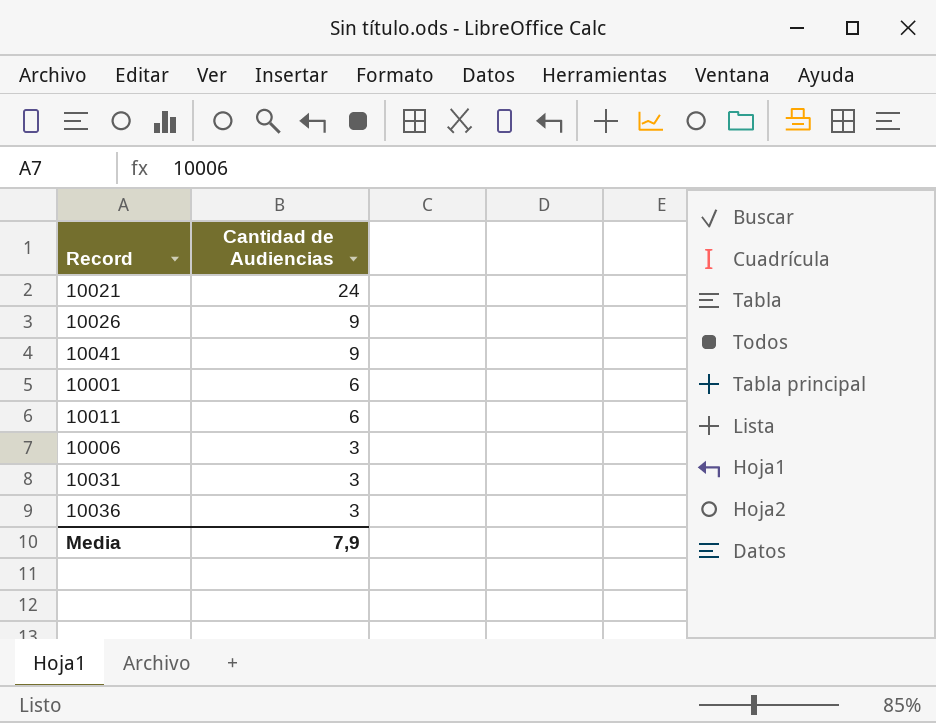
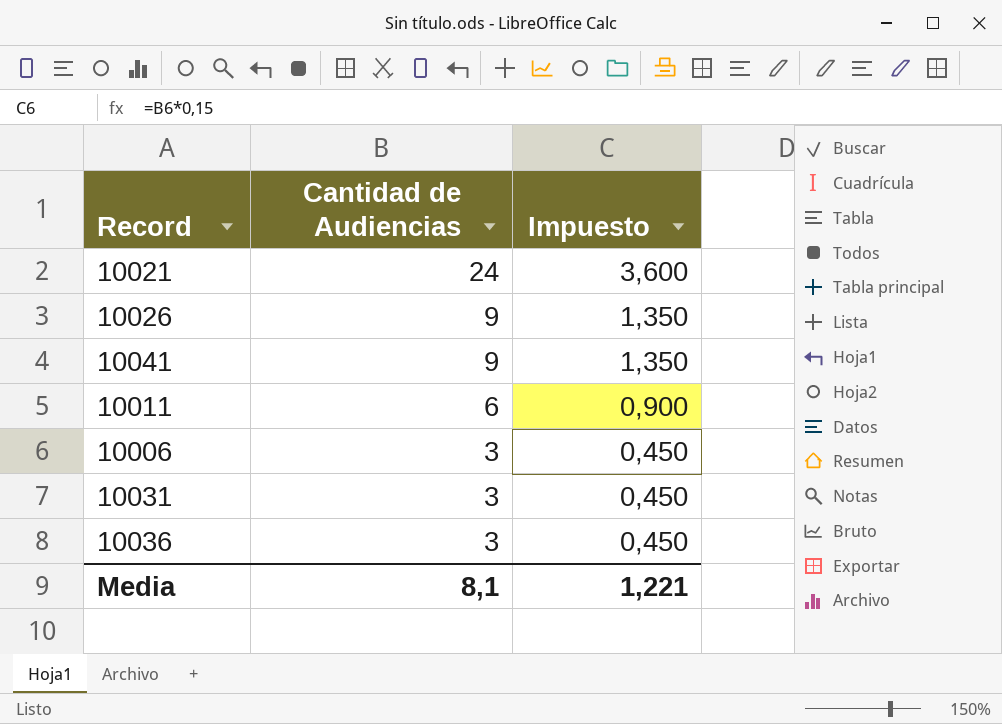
column Impuesto | formula: none -> [Cantidad de Audiencias] * 0,15
row 10001: 6 -> none
Media | Cantidad de Audiencias: 7,9 -> 8,1

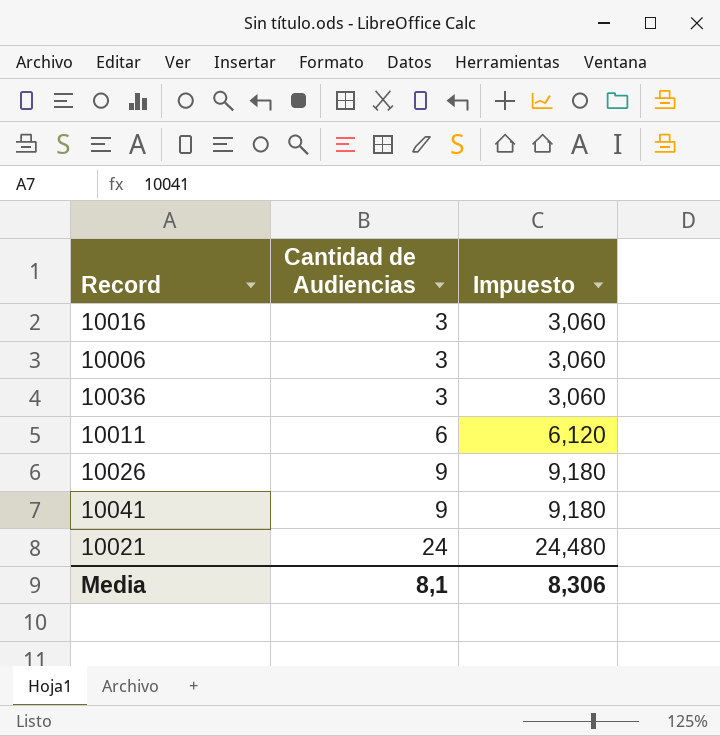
row order: Cantidad de Audiencias descending -> Cantidad de Audiencias ascending
column Impuesto | formula: [Cantidad de Audiencias] * 0,15 -> [Cantidad de Audiencias] * 1,02
row 10031: 3 | 0,450 -> none
row 10016: none -> 3 | 3,060
Media | Impuesto: 1,221 -> 8,306

